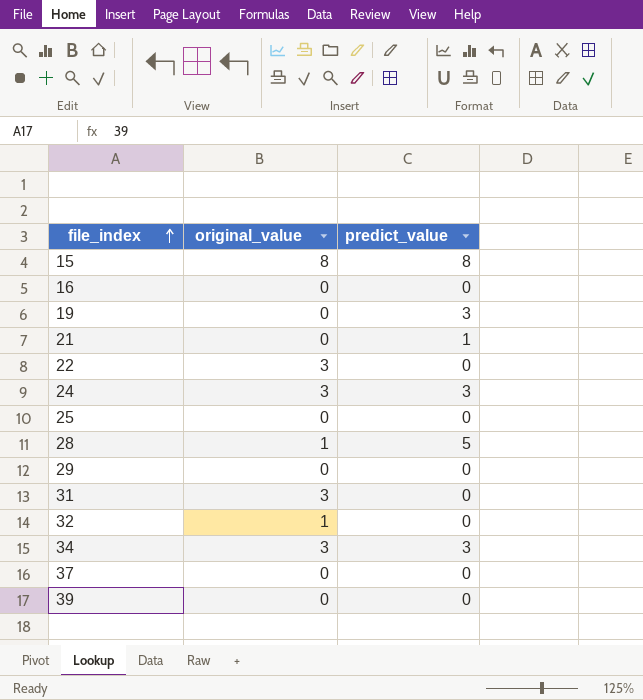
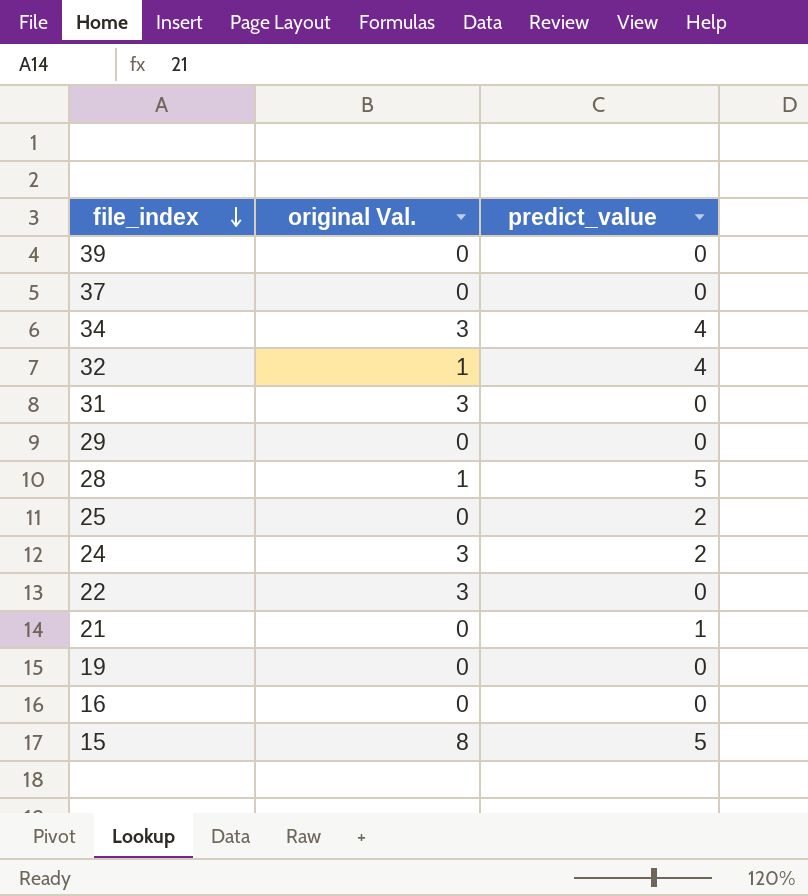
row order: file_index ascending -> file_index descending
column name: original_value -> original Val.
34 | predict_value: 3 -> 4
32 | predict_value: 0 -> 4
25 | predict_value: 0 -> 2
24 | predict_value: 3 -> 2
19 | predict_value: 3 -> 0
15 | predict_value: 8 -> 5

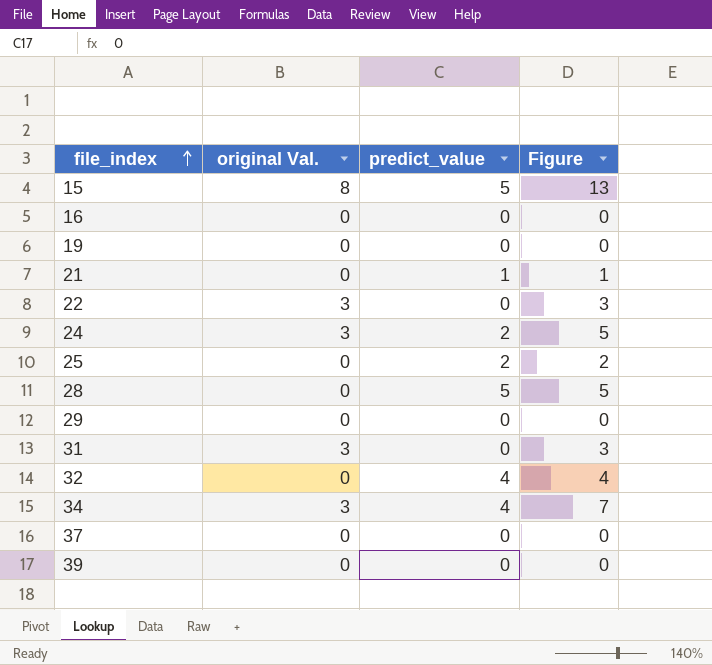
row order: file_index descending -> file_index ascending
column Figure | formula: none -> [original Val.] + [predict_value]
28 | original Val.: 1 -> 0
32 | original Val.: 1 -> 0

